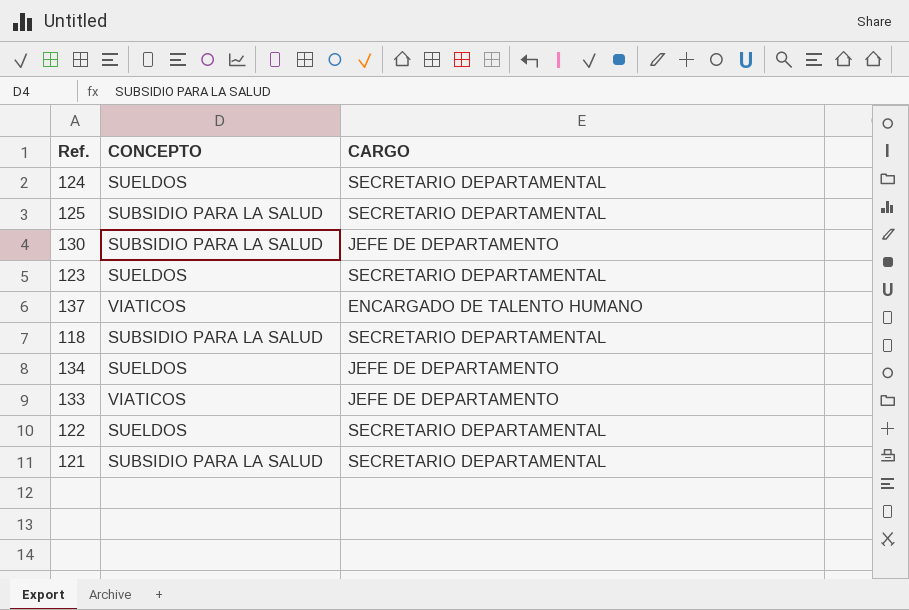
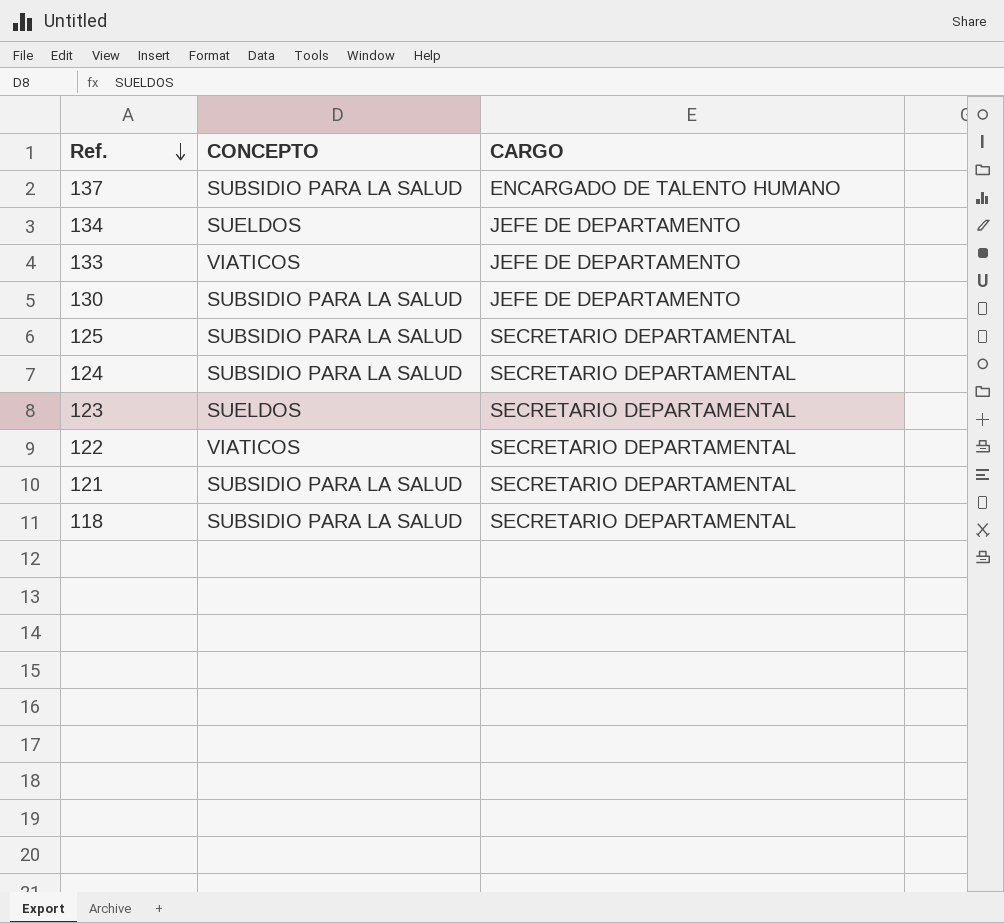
row order: none -> Ref. descending
137 | CONCEPTO: VIATICOS -> SUBSIDIO PARA LA SALUD
124 | CONCEPTO: SUELDOS -> SUBSIDIO PARA LA SALUD
122 | CONCEPTO: SUELDOS -> VIATICOS

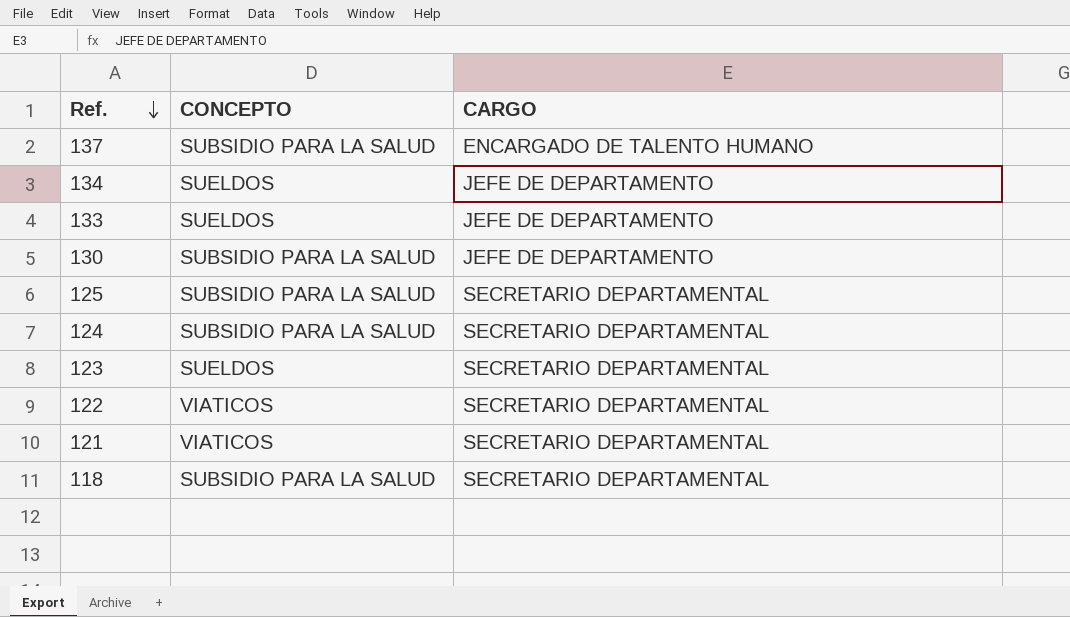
133 | CONCEPTO: VIATICOS -> SUELDOS
121 | CONCEPTO: SUBSIDIO PARA LA SALUD -> VIATICOS

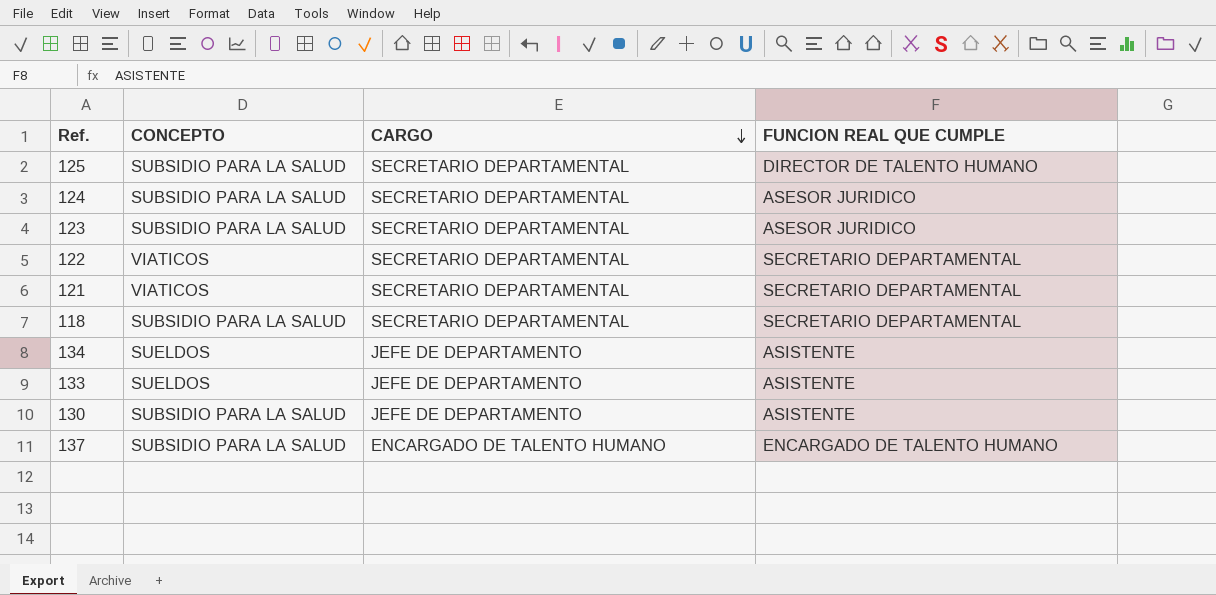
row order: Ref. descending -> CARGO descending
column FUNCION REAL QUE CUMPLE | position: none -> 4
123 | CONCEPTO: SUELDOS -> SUBSIDIO PARA LA SALUD

